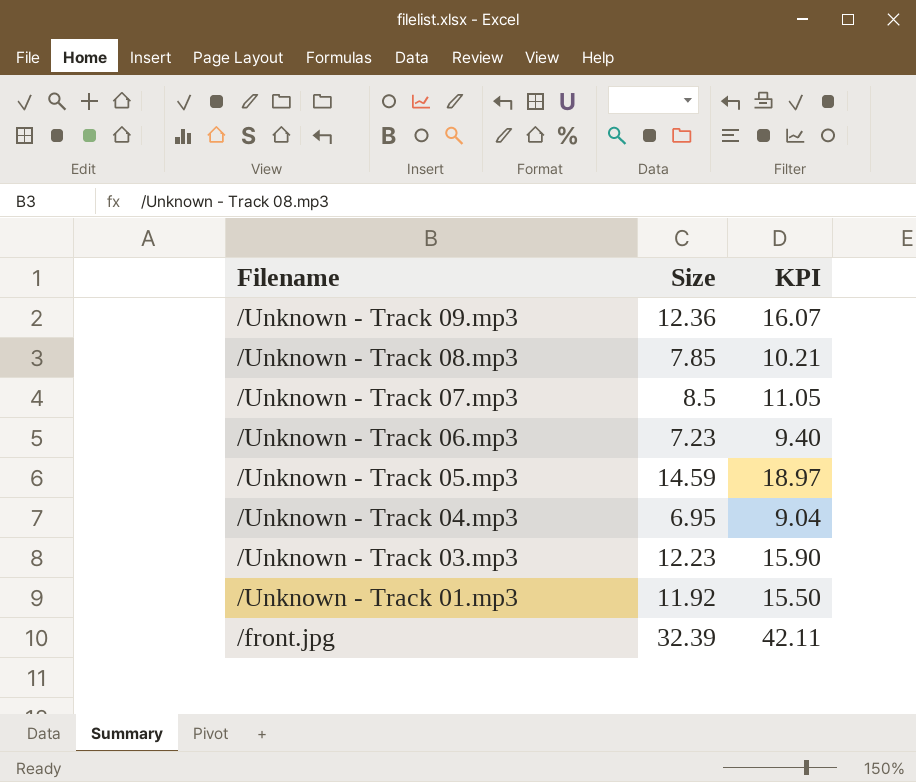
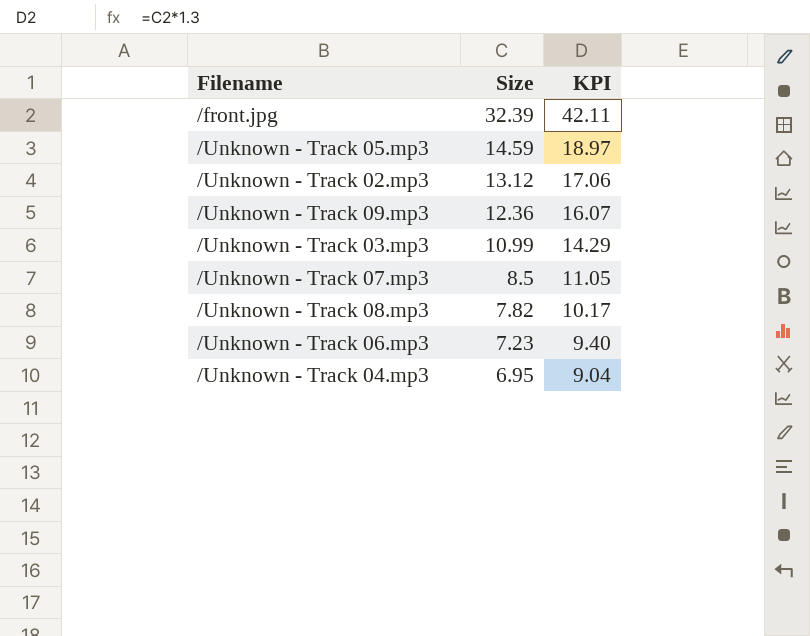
row order: Filename descending -> Size descending
row /Unknown - Track 01.mp3: 11.92 | 15.50 -> none
row /Unknown - Track 02.mp3: none -> 13.12 | 17.06
/Unknown - Track 03.mp3 | Size: 12.23 -> 10.99
/Unknown - Track 03.mp3 | KPI: 15.90 -> 14.29
/Unknown - Track 08.mp3 | Size: 7.85 -> 7.82
/Unknown - Track 08.mp3 | KPI: 10.21 -> 10.17

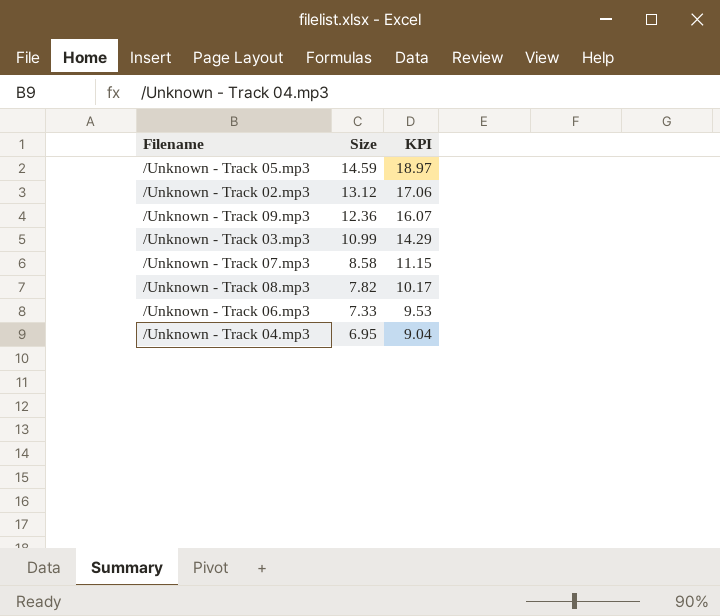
row /front.jpg: 32.39 | 42.11 -> none
/Unknown - Track 07.mp3 | Size: 8.5 -> 8.58
/Unknown - Track 07.mp3 | KPI: 11.05 -> 11.15
/Unknown - Track 06.mp3 | Size: 7.23 -> 7.33
/Unknown - Track 06.mp3 | KPI: 9.40 -> 9.53

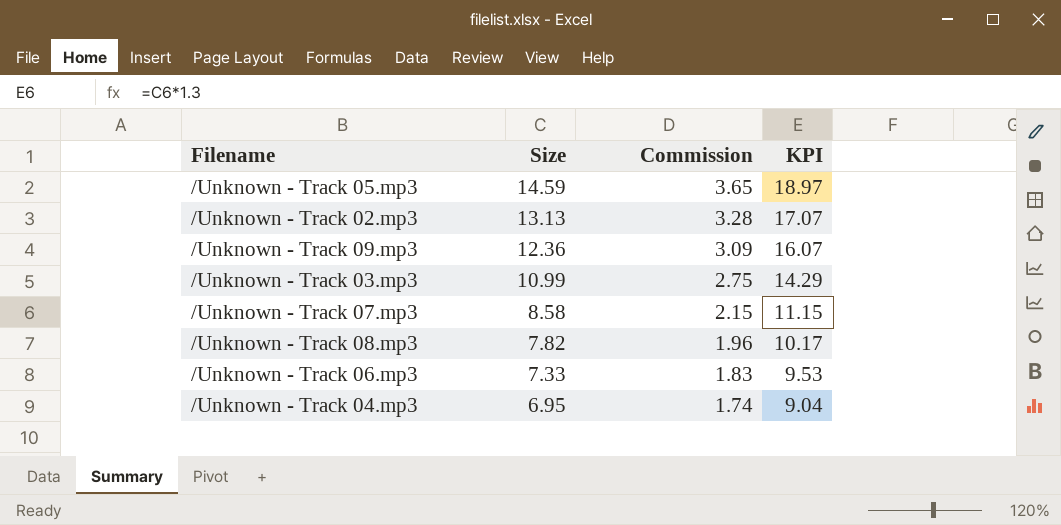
column Commission | formula: none -> [Size] * 0.25
/Unknown - Track 02.mp3 | Size: 13.12 -> 13.13
/Unknown - Track 02.mp3 | KPI: 17.06 -> 17.07

